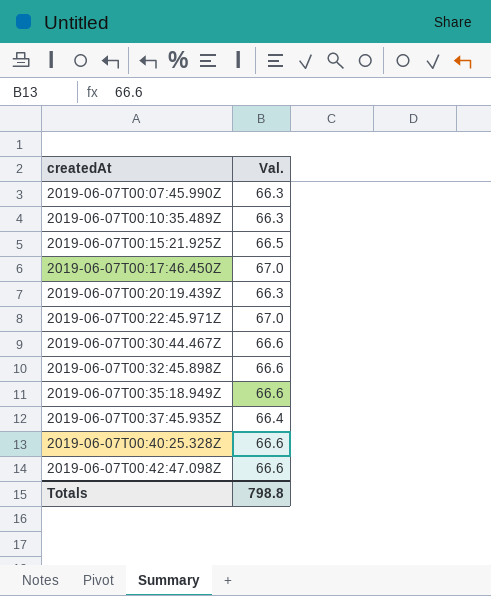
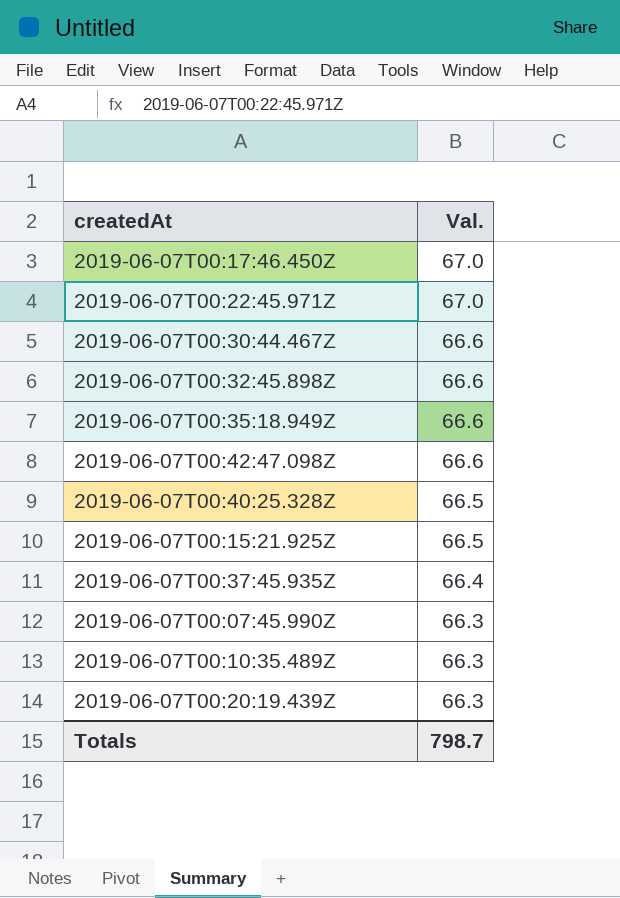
row order: createdAt ascending -> Val. descending
2019-06-07T00:40:25.328Z | Val.: 66.6 -> 66.5
Totals | Val.: 798.8 -> 798.7

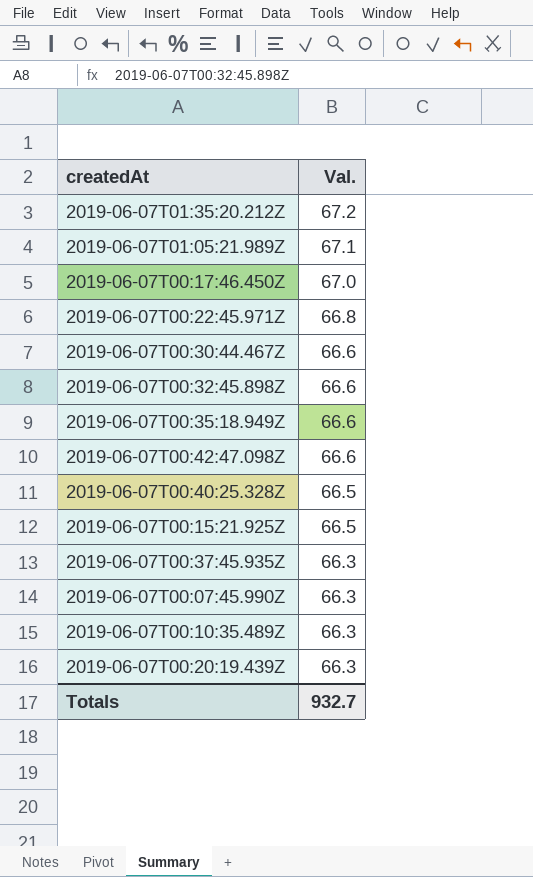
row 2019-06-07T01:35:20.212Z: none -> 67.2
row 2019-06-07T01:05:21.989Z: none -> 67.1
2019-06-07T00:22:45.971Z | Val.: 67.0 -> 66.8
2019-06-07T00:37:45.935Z | Val.: 66.4 -> 66.3
Totals | Val.: 798.7 -> 932.7

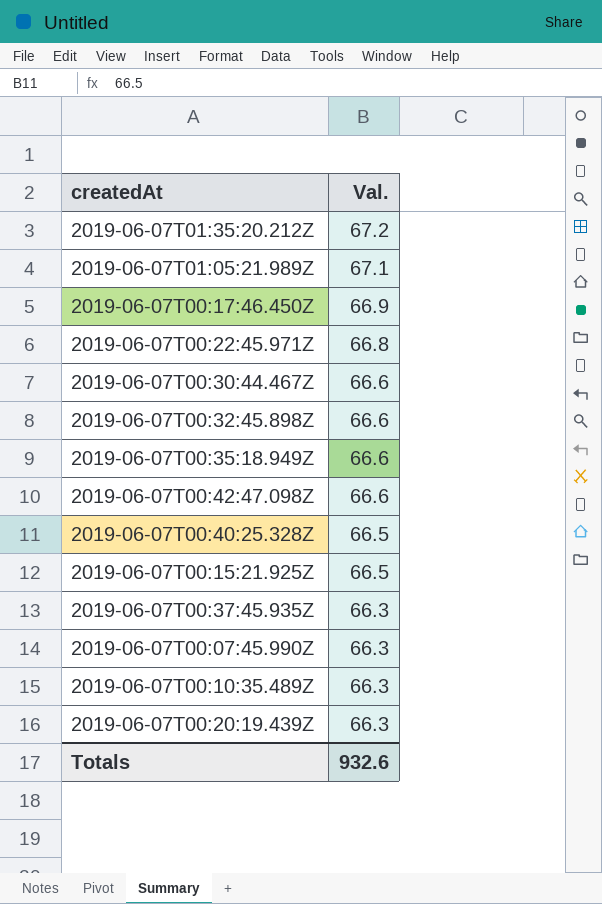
2019-06-07T00:17:46.450Z | Val.: 67.0 -> 66.9
Totals | Val.: 932.7 -> 932.6

